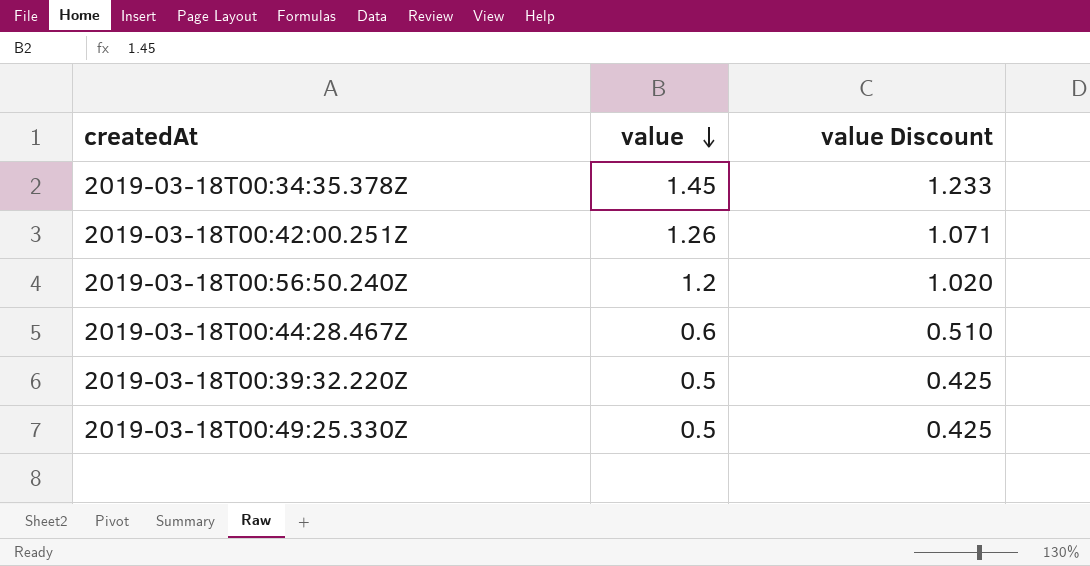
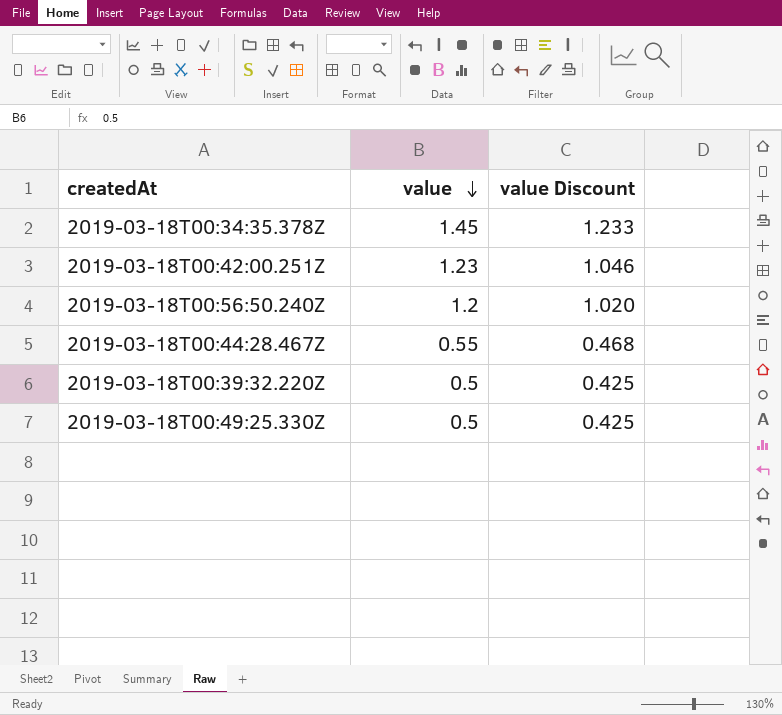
2019-03-18T00:42:00.251Z | value: 1.26 -> 1.23
2019-03-18T00:42:00.251Z | value Discount: 1.071 -> 1.046
2019-03-18T00:44:28.467Z | value: 0.6 -> 0.55
2019-03-18T00:44:28.467Z | value Discount: 0.510 -> 0.468

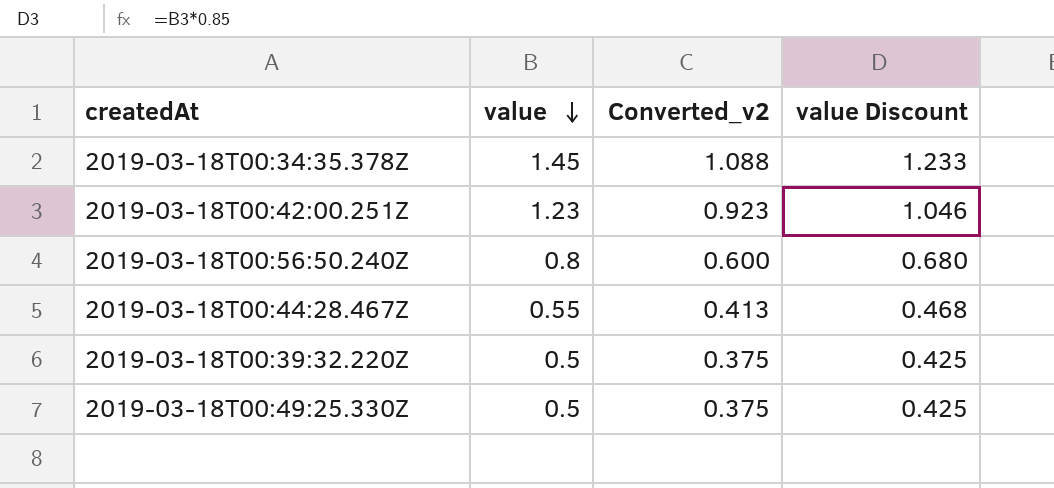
column Converted_v2 | formula: none -> [value] * 0.75
2019-03-18T00:56:50.240Z | value: 1.2 -> 0.8
2019-03-18T00:56:50.240Z | value Discount: 1.020 -> 0.680

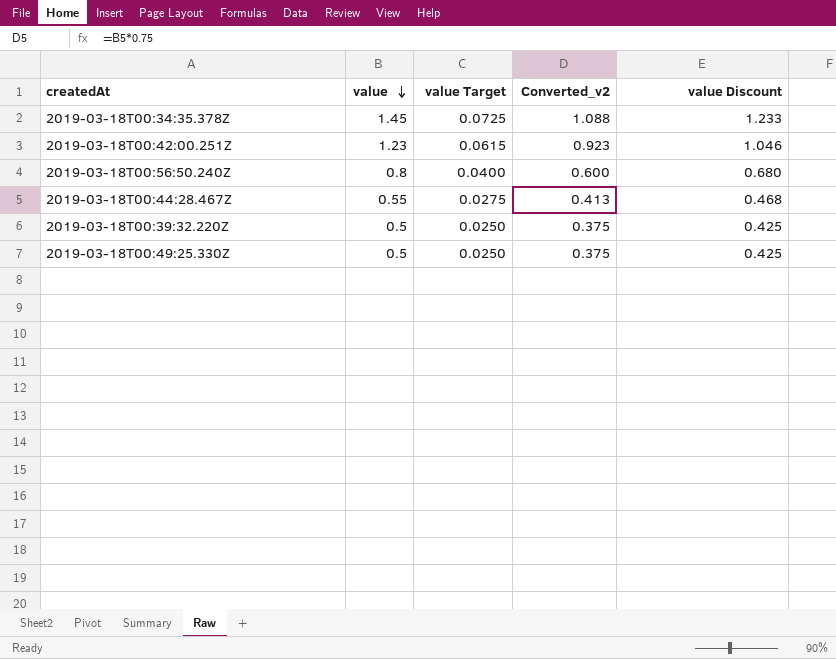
column value Target | formula: none -> [value] * 0.05

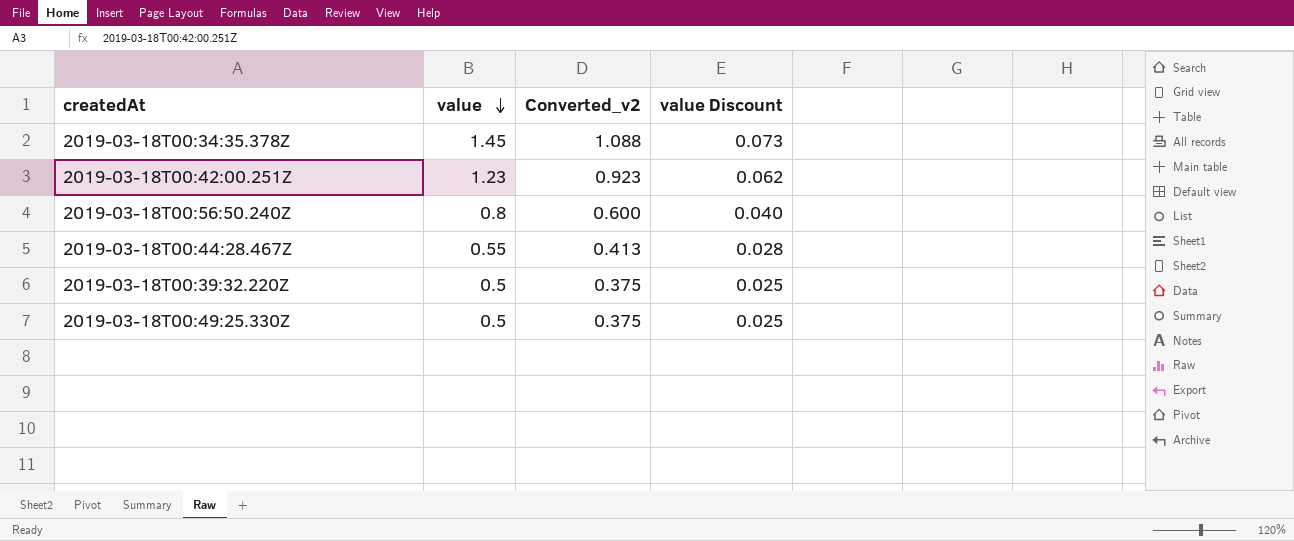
column value Target | formula: [value] * 0.05 -> none
column value Discount | formula: [value] * 0.85 -> [value] * 0.05

